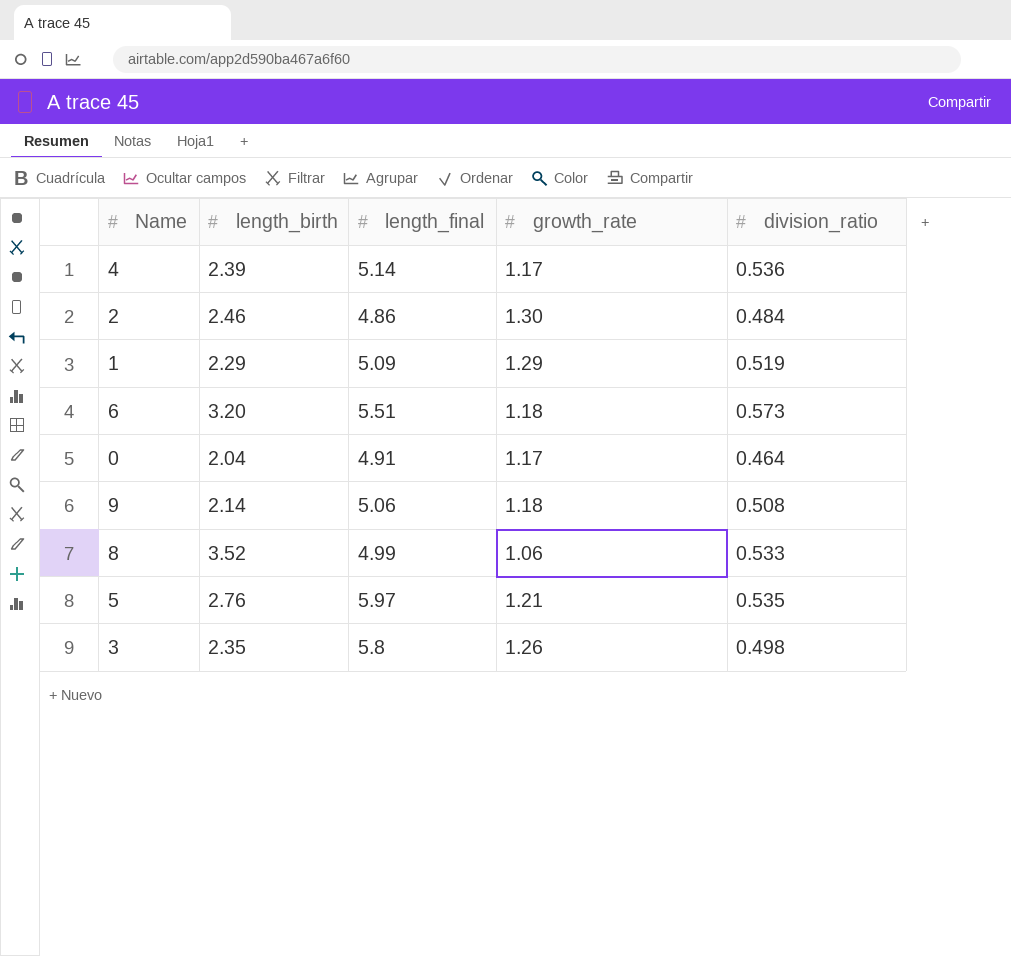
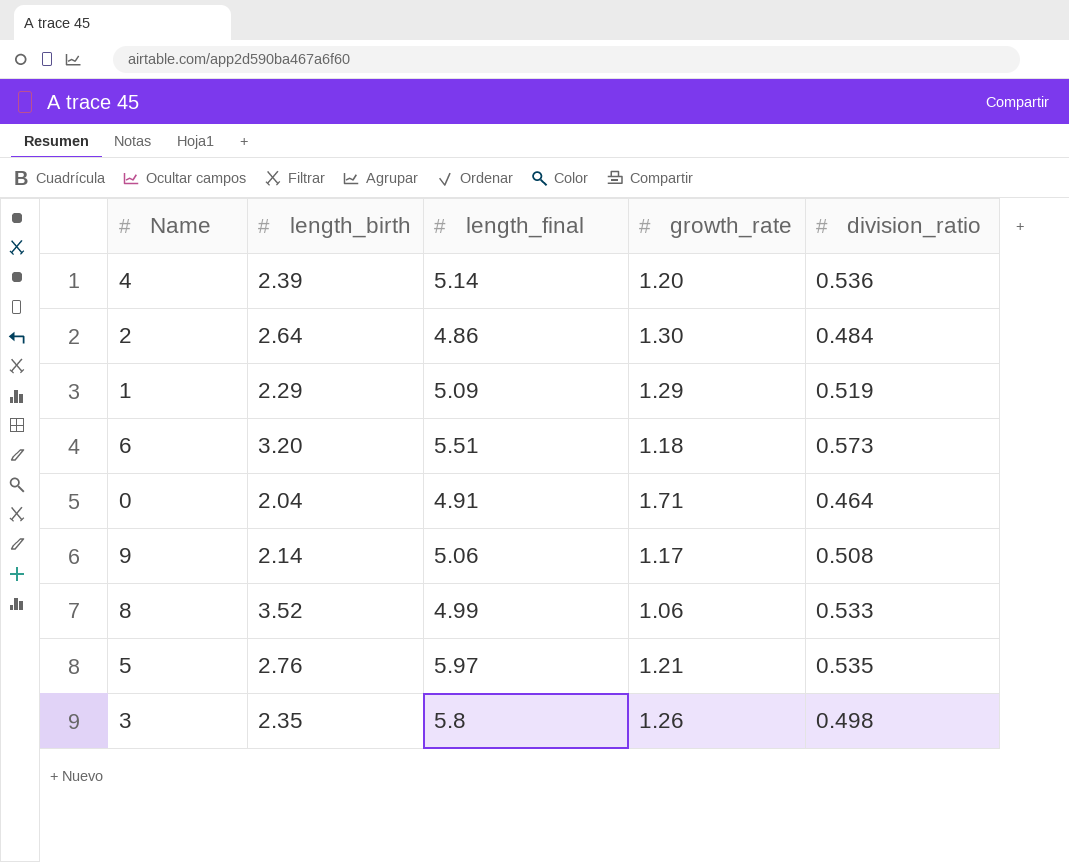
4 | growth_rate: 1.17 -> 1.20
2 | length_birth: 2.46 -> 2.64
0 | growth_rate: 1.17 -> 1.71
9 | growth_rate: 1.18 -> 1.17

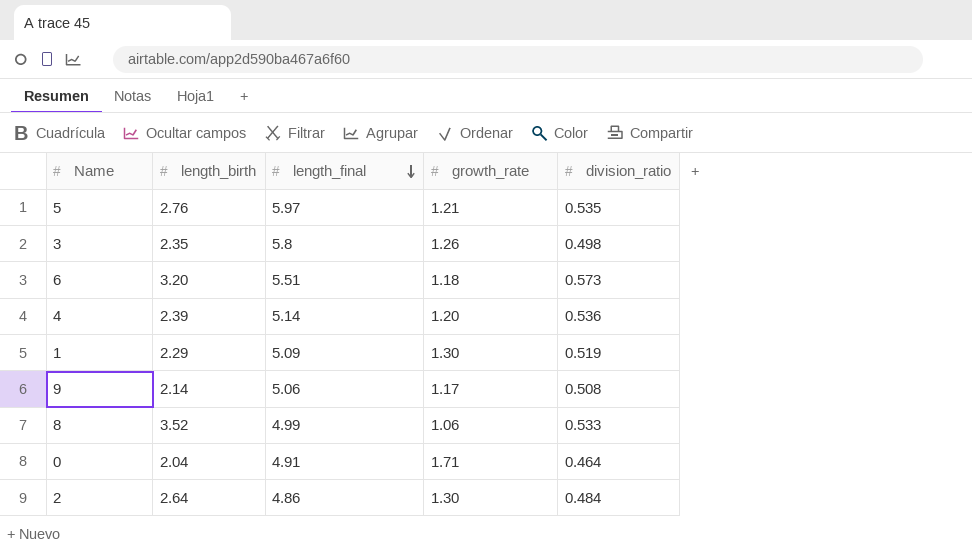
row order: none -> length_final descending
1 | growth_rate: 1.29 -> 1.30

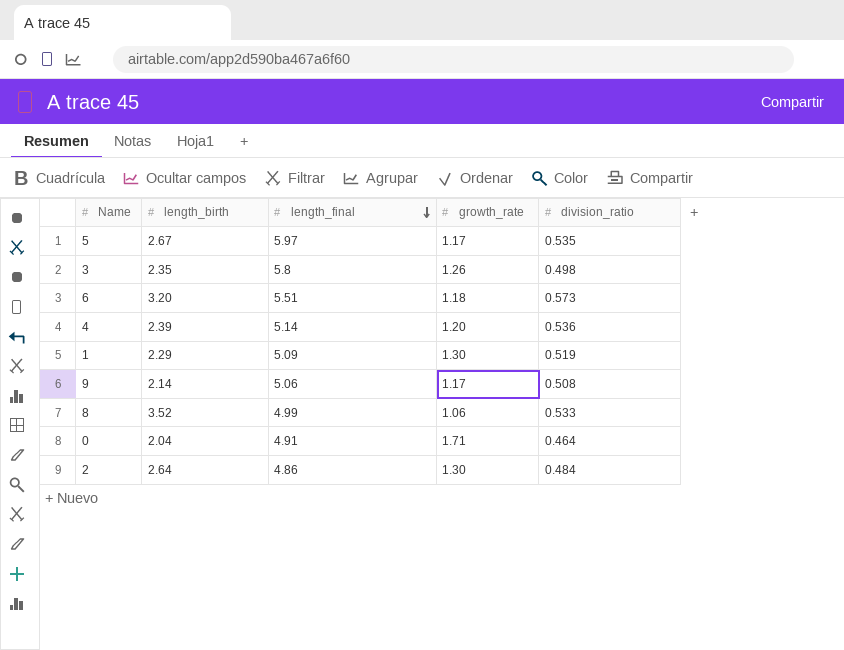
5 | length_birth: 2.76 -> 2.67
5 | growth_rate: 1.21 -> 1.17

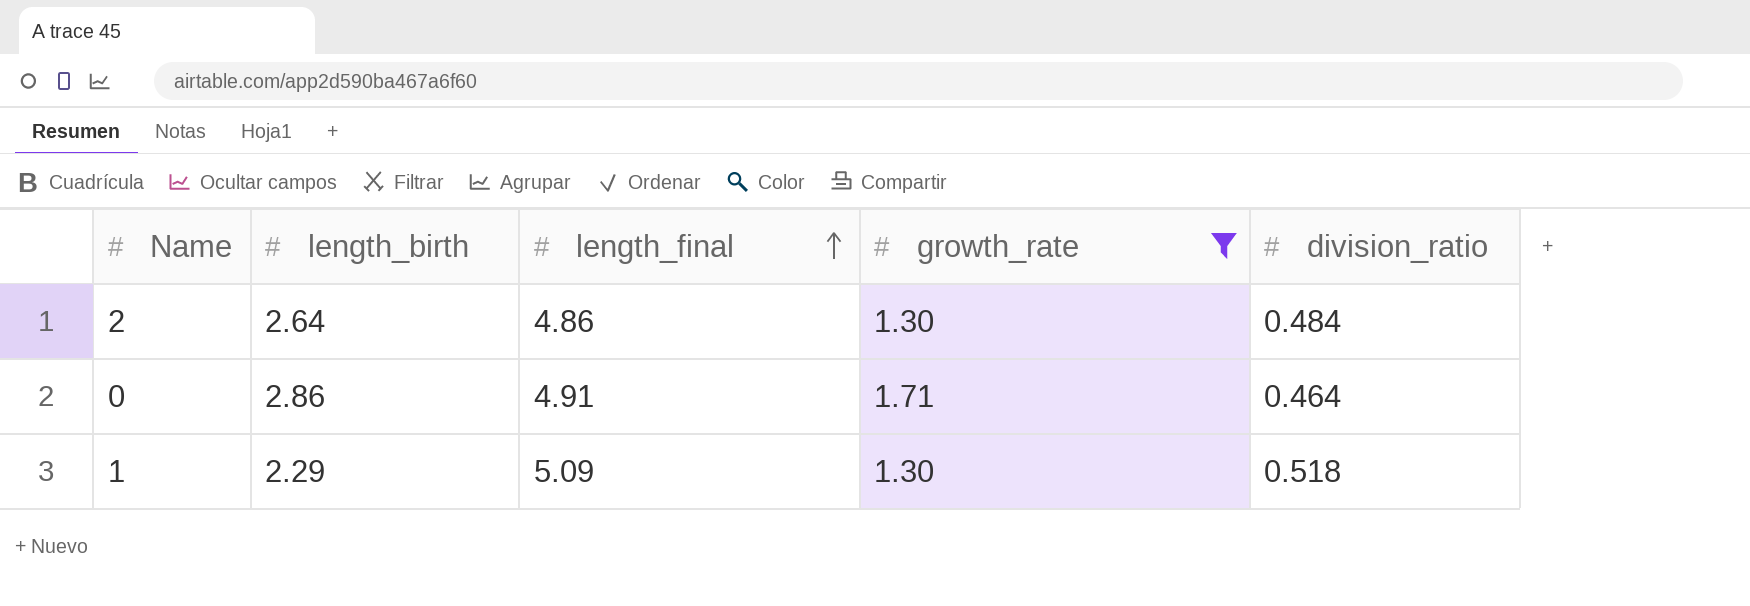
filter: none -> growth_rate >= 1.30
row order: length_final descending -> length_final ascending
0 | length_birth: 2.04 -> 2.86
1 | division_ratio: 0.519 -> 0.518

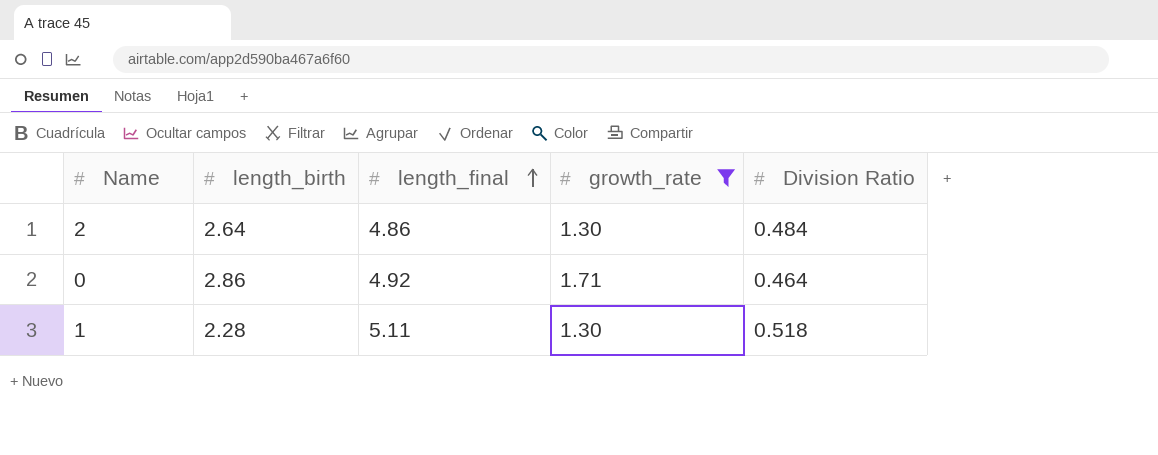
column name: division_ratio -> Division Ratio
0 | length_final: 4.91 -> 4.92
1 | length_birth: 2.29 -> 2.28
1 | length_final: 5.09 -> 5.11

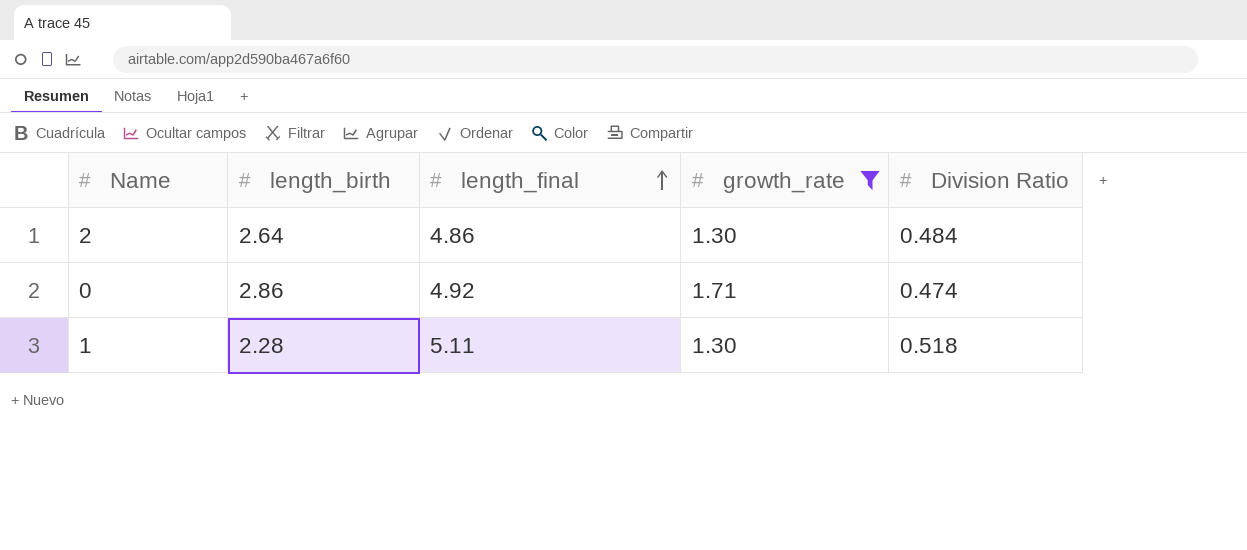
0 | Division Ratio: 0.464 -> 0.474

